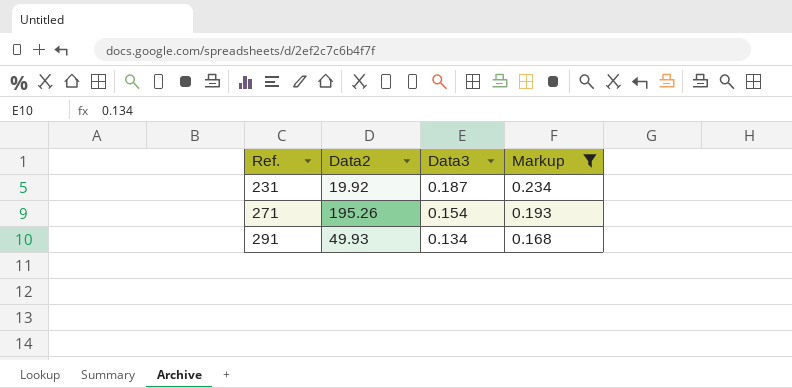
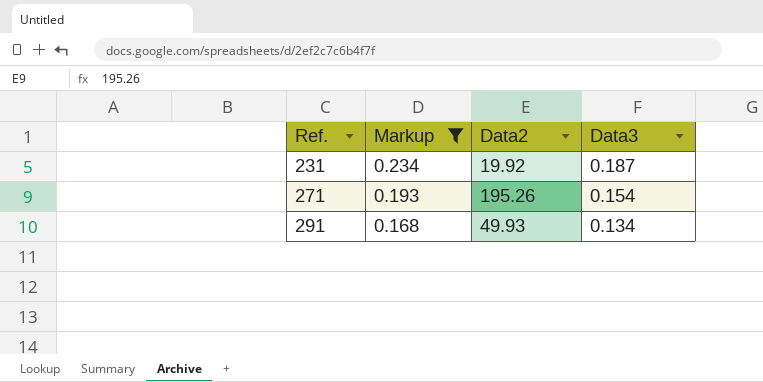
column Markup | position: 4 -> 2

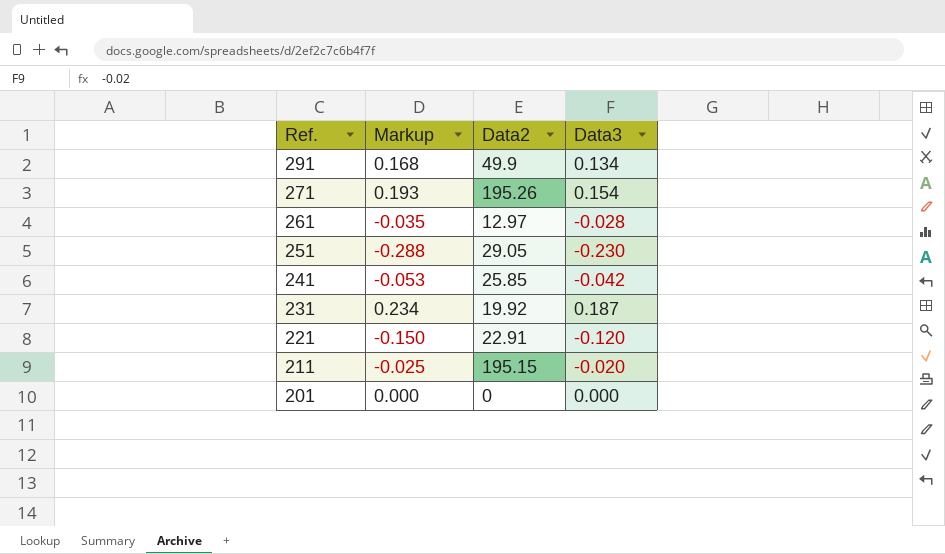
filter: Markup >= 0.168 -> none
row order: Ref. ascending -> Ref. descending
291 | Data2: 49.93 -> 49.9

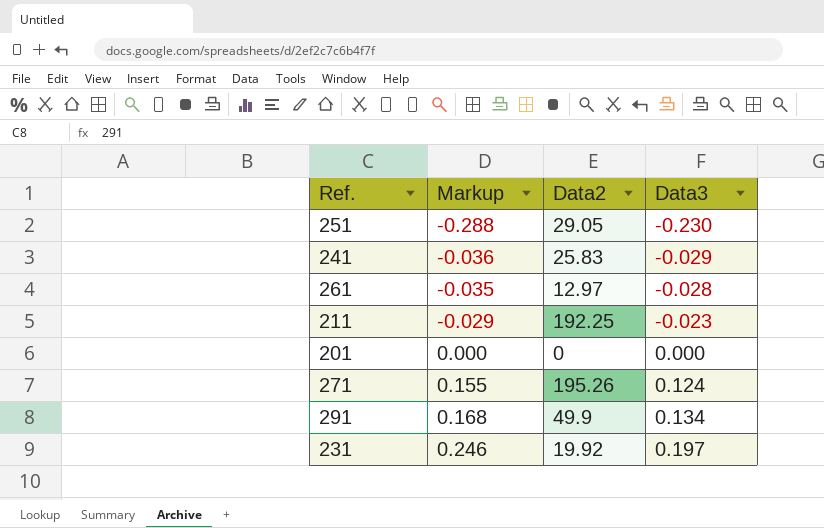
row order: Ref. descending -> Markup ascending
row 221: -0.150 | 22.91 | -0.120 -> none
241 | Markup: -0.053 -> -0.036
241 | Data2: 25.85 -> 25.83
241 | Data3: -0.042 -> -0.029
211 | Markup: -0.025 -> -0.029
211 | Data2: 195.15 -> 192.25
211 | Data3: -0.020 -> -0.023
271 | Markup: 0.193 -> 0.155
271 | Data3: 0.154 -> 0.124
231 | Markup: 0.234 -> 0.246
231 | Data3: 0.187 -> 0.197

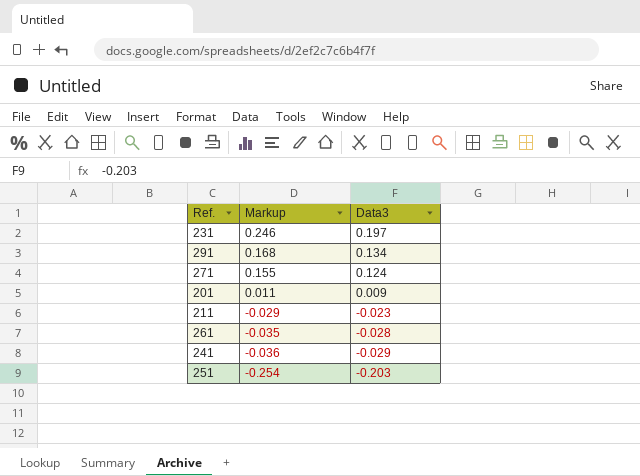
row order: Markup ascending -> Markup descending
column Data2 | position: 3 -> none
201 | Markup: 0.000 -> 0.011
201 | Data3: 0.000 -> 0.009
251 | Markup: -0.288 -> -0.254
251 | Data3: -0.230 -> -0.203

